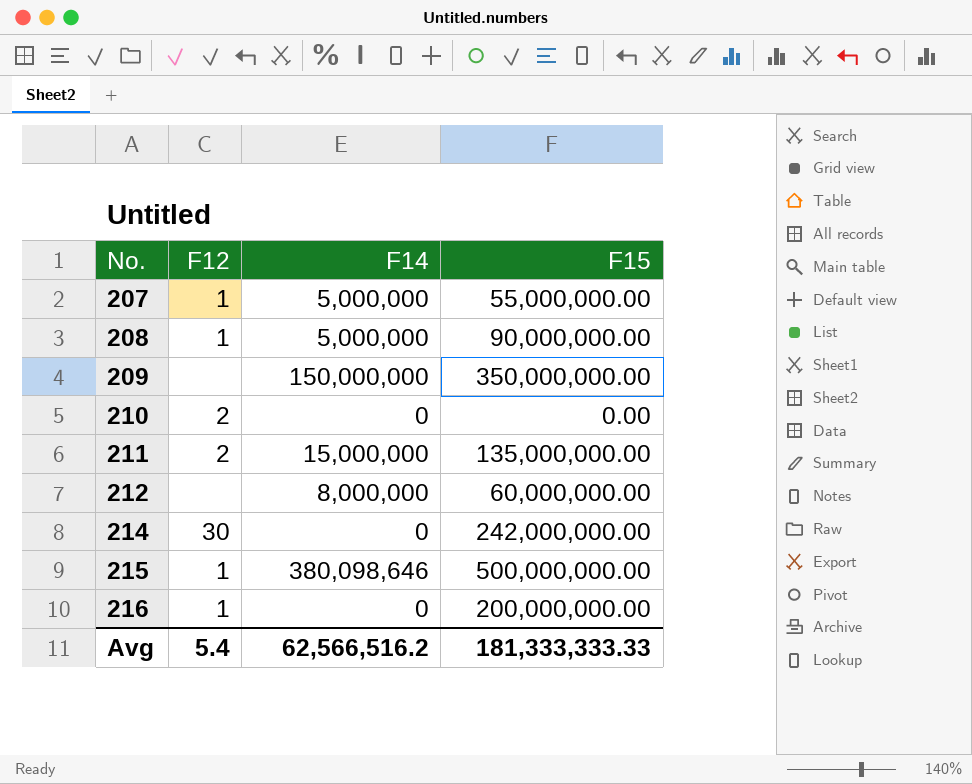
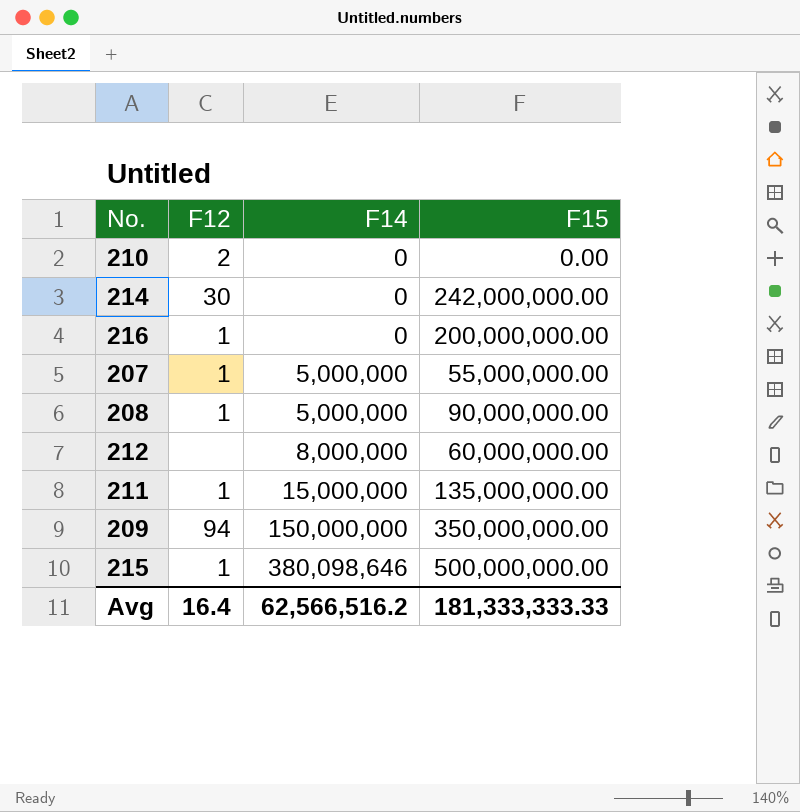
row order: No. ascending -> F14 ascending
211 | F12: 2 -> 1
209 | F12: none -> 94
Avg | F12: 5.4 -> 16.4

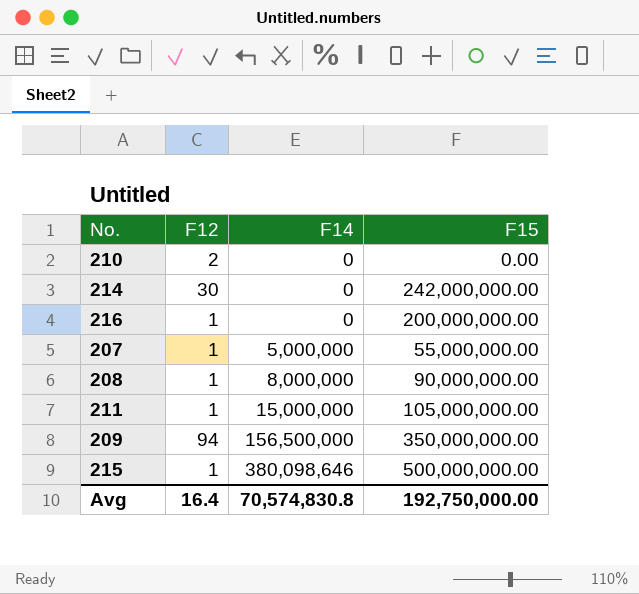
row 212: none | 8,000,000 | 60,000,000.00 -> none
208 | F14: 5,000,000 -> 8,000,000
211 | F15: 135,000,000.00 -> 105,000,000.00
209 | F14: 150,000,000 -> 156,500,000
Avg | F14: 62,566,516.2 -> 70,574,830.8
Avg | F15: 181,333,333.33 -> 192,750,000.00

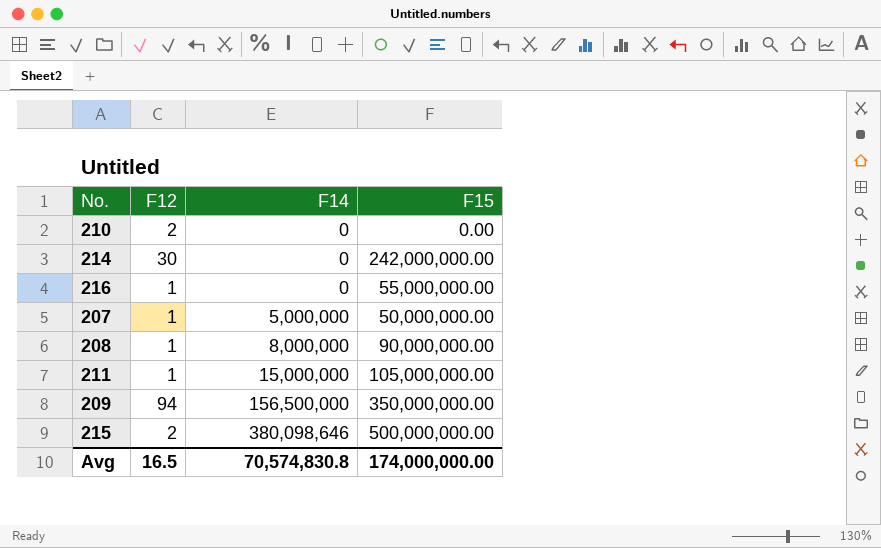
216 | F15: 200,000,000.00 -> 55,000,000.00
207 | F15: 55,000,000.00 -> 50,000,000.00
215 | F12: 1 -> 2
Avg | F12: 16.4 -> 16.5
Avg | F15: 192,750,000.00 -> 174,000,000.00

